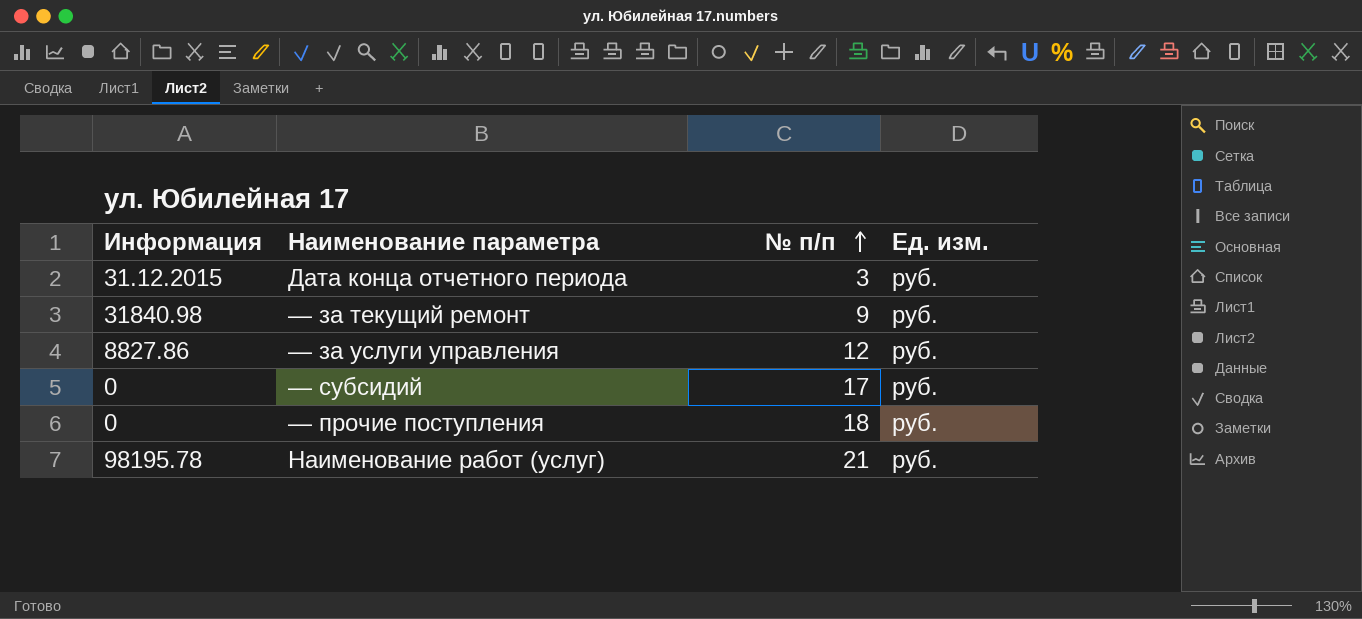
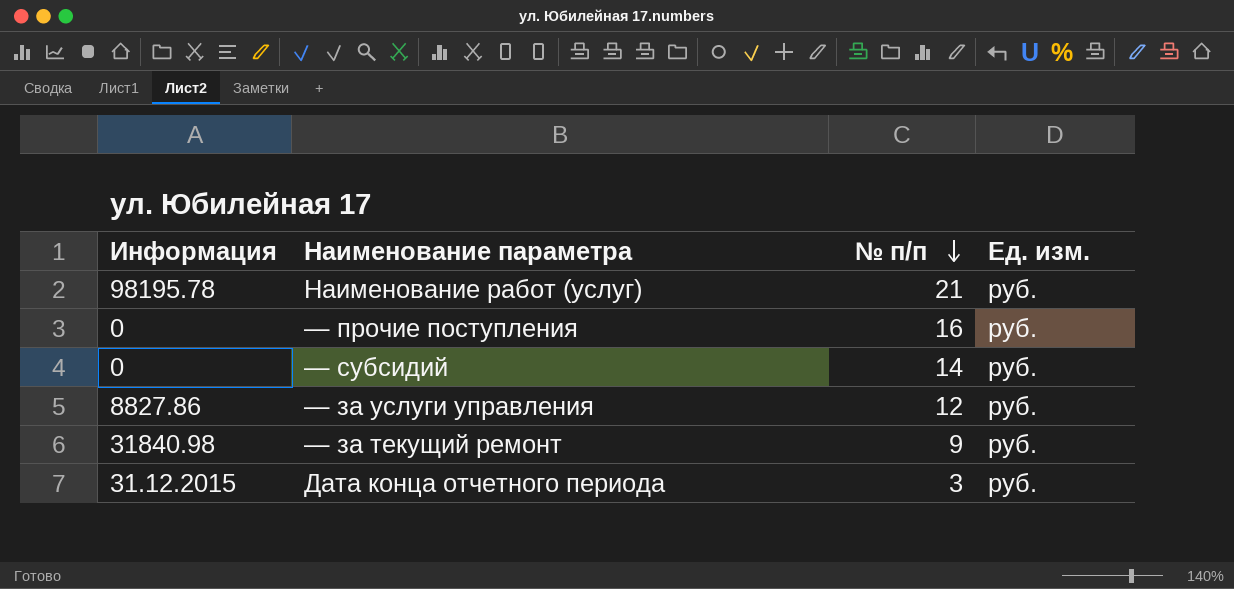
row order: № п/п ascending -> № п/п descending
— прочие поступления | № п/п: 18 -> 16
— субсидий | № п/п: 17 -> 14

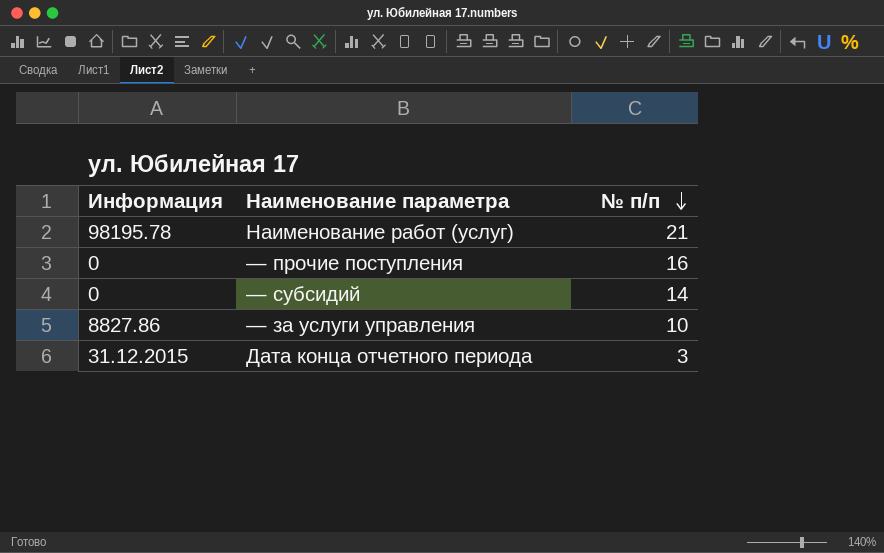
column Ед. изм. | position: 4 -> none
row — за текущий ремонт: 31840.98 | 9 | руб. -> none
— за услуги управления | № п/п: 12 -> 10

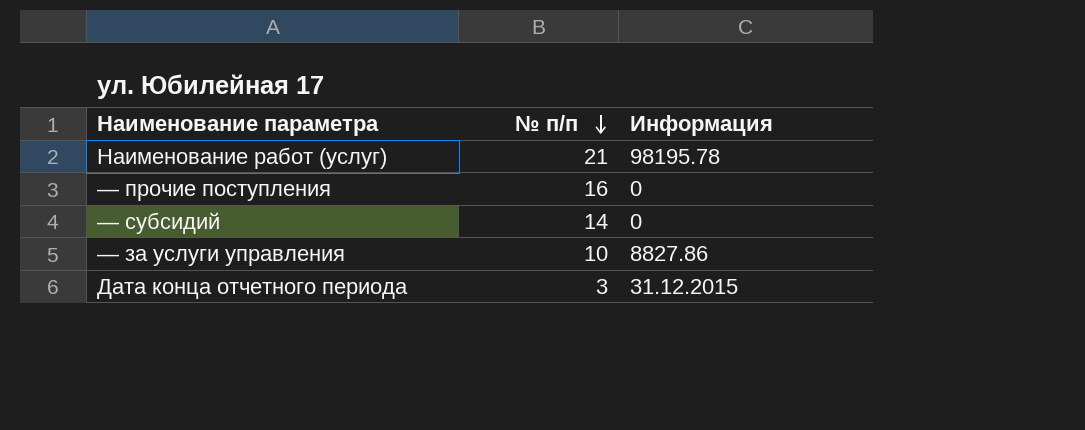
column Информация | position: 1 -> 3

